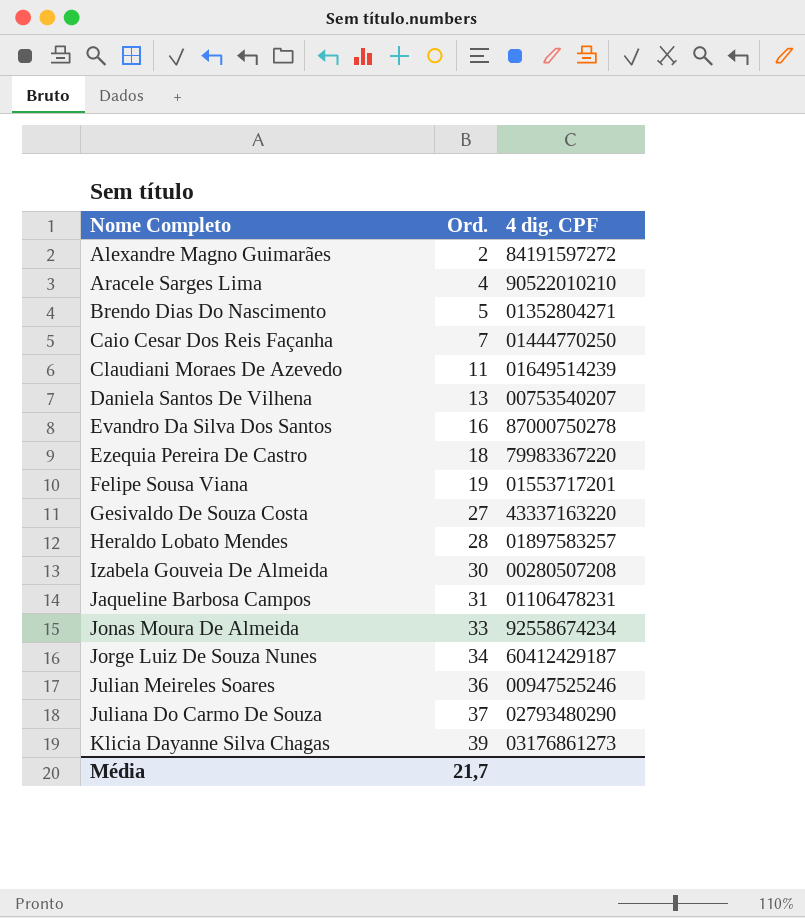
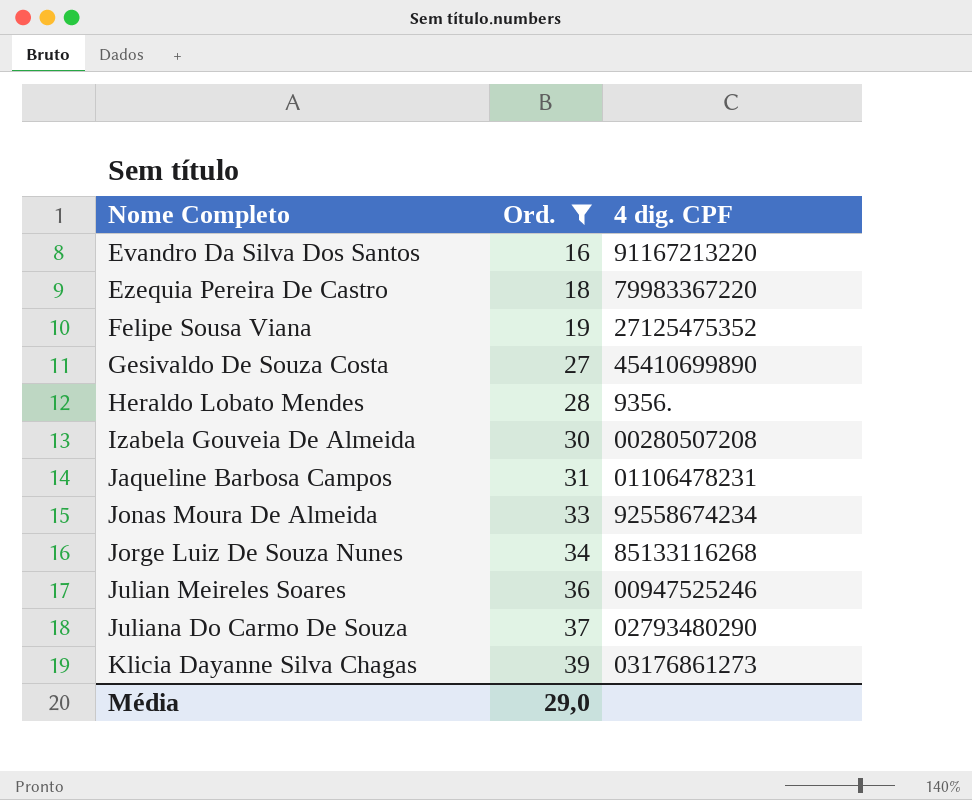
filter: none -> Ord. >= 16
Evandro Da Silva Dos Santos | 4 dig. CPF: 87000750278 -> 91167213220
Felipe Sousa Viana | 4 dig. CPF: 01553717201 -> 27125475352
Gesivaldo De Souza Costa | 4 dig. CPF: 43337163220 -> 45410699890
Heraldo Lobato Mendes | 4 dig. CPF: 01897583257 -> 9356.
Jorge Luiz De Souza Nunes | 4 dig. CPF: 60412429187 -> 85133116268
Média | Ord.: 21,7 -> 29,0

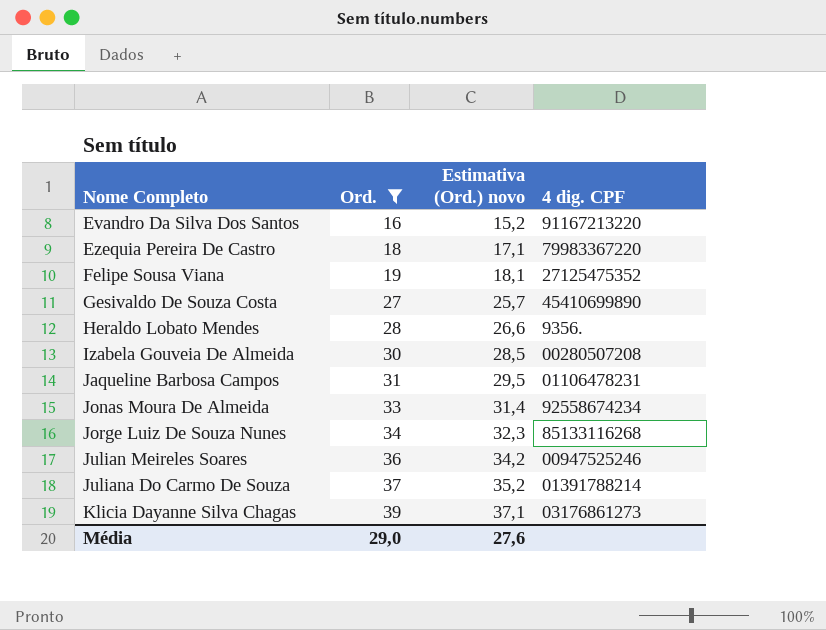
column Estimativa (Ord.) novo | formula: none -> [Ord.] * 0,95
Juliana Do Carmo De Souza | 4 dig. CPF: 02793480290 -> 01391788214

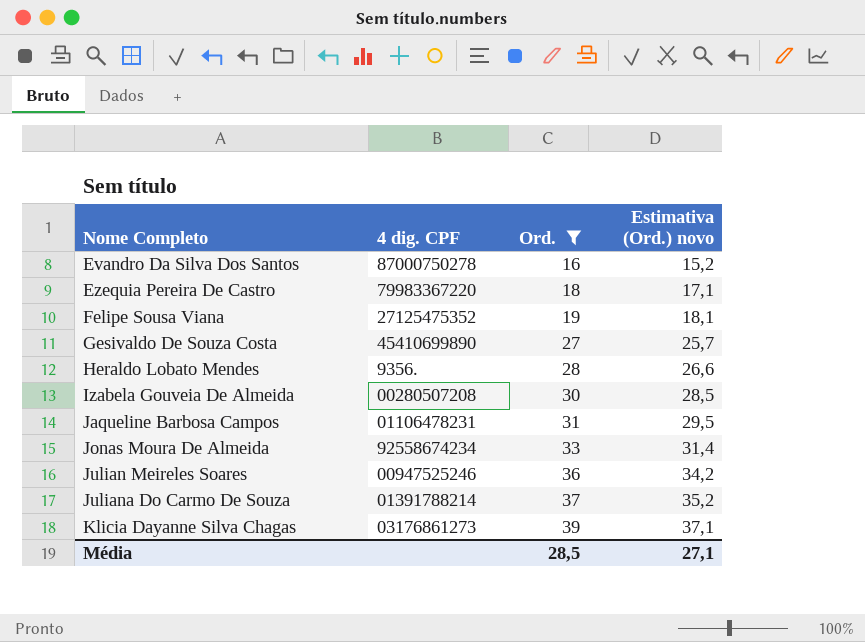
column 4 dig. CPF | position: 4 -> 2
row Jorge Luiz De Souza Nunes: 34 | 32,3 | 85133116268 -> none
Evandro Da Silva Dos Santos | 4 dig. CPF: 91167213220 -> 87000750278
Média | Ord.: 29,0 -> 28,5
Média | Estimativa (Ord.) novo: 27,6 -> 27,1

